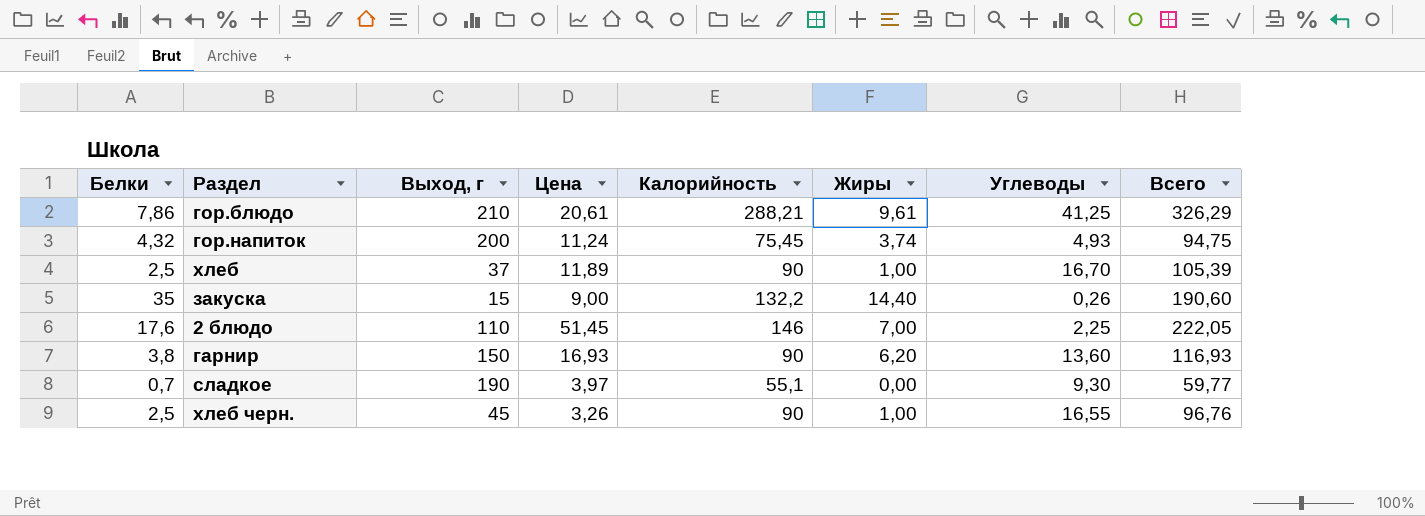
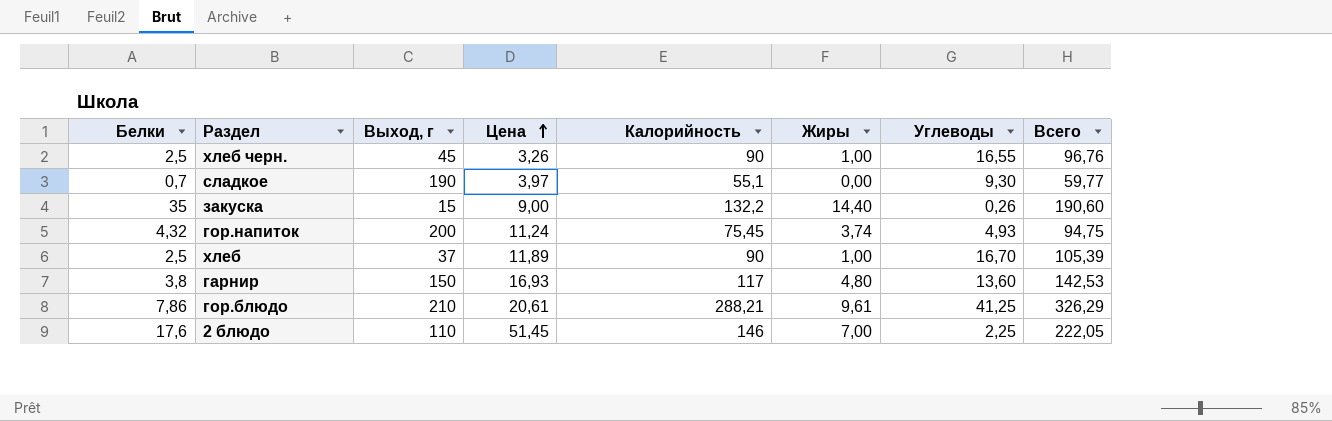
row order: none -> Цена ascending
гарнир | Калорийность: 90 -> 117
гарнир | Жиры: 6,20 -> 4,80
гарнир | Всего: 116,93 -> 142,53

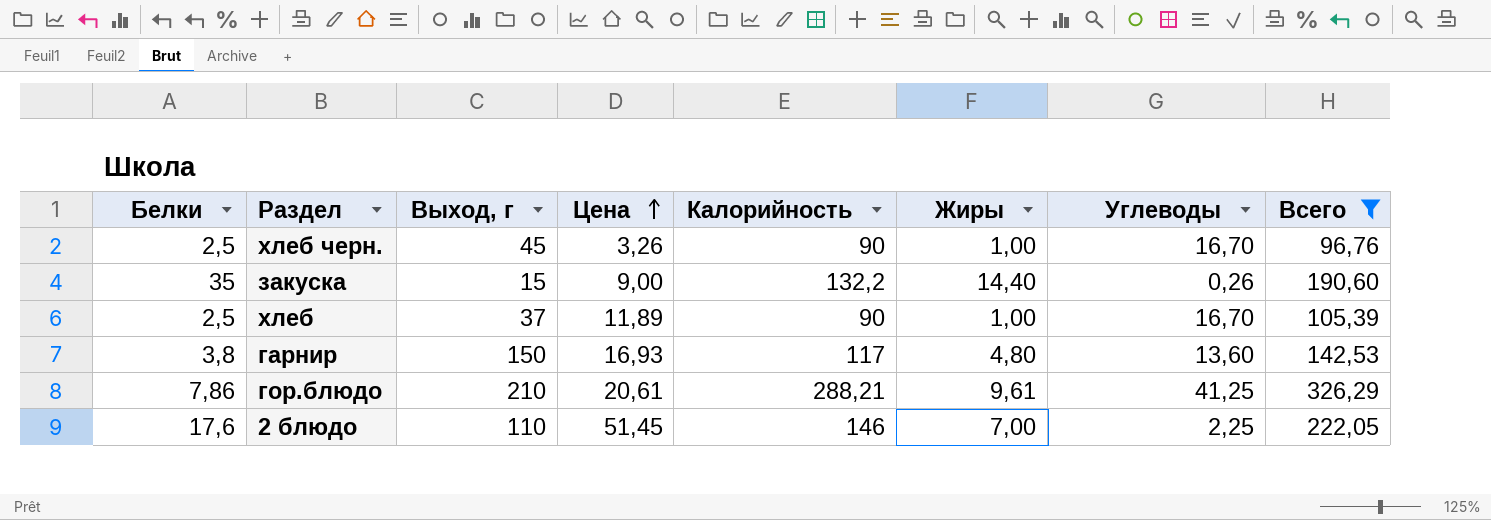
filter: none -> Всего >= 96,76
хлеб черн. | Углеводы: 16,55 -> 16,70

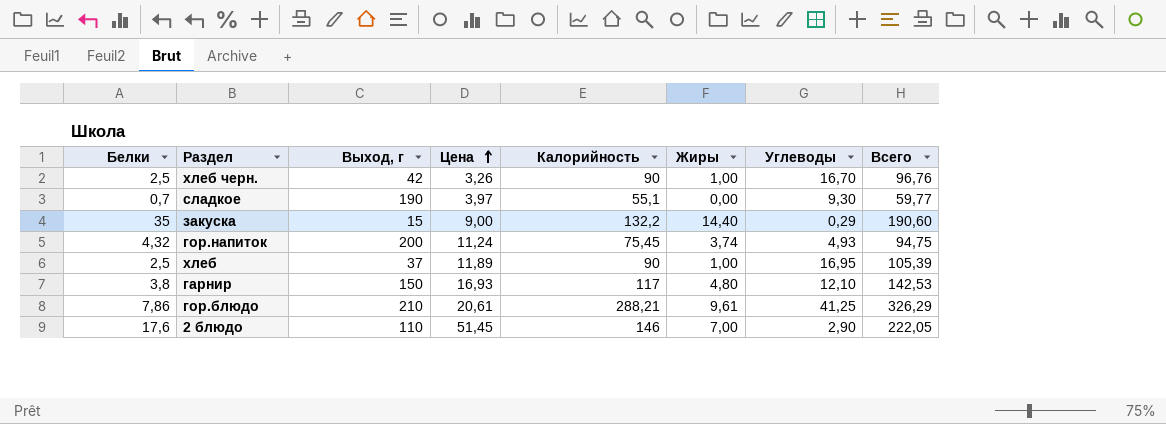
filter: Всего >= 96,76 -> none
хлеб черн. | Выход, г: 45 -> 42
закуска | Углеводы: 0,26 -> 0,29
хлеб | Углеводы: 16,70 -> 16,95
гарнир | Углеводы: 13,60 -> 12,10
2 блюдо | Углеводы: 2,25 -> 2,90

